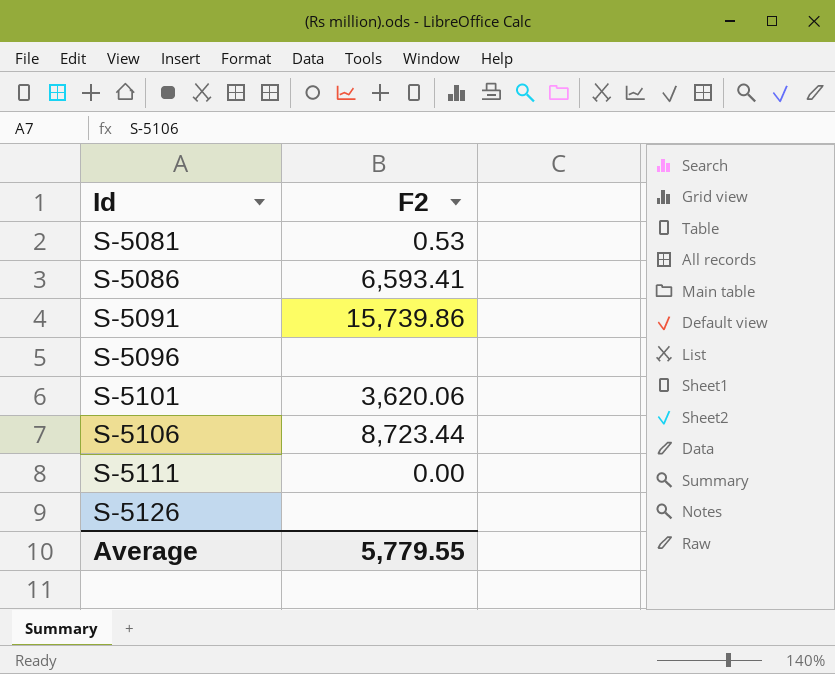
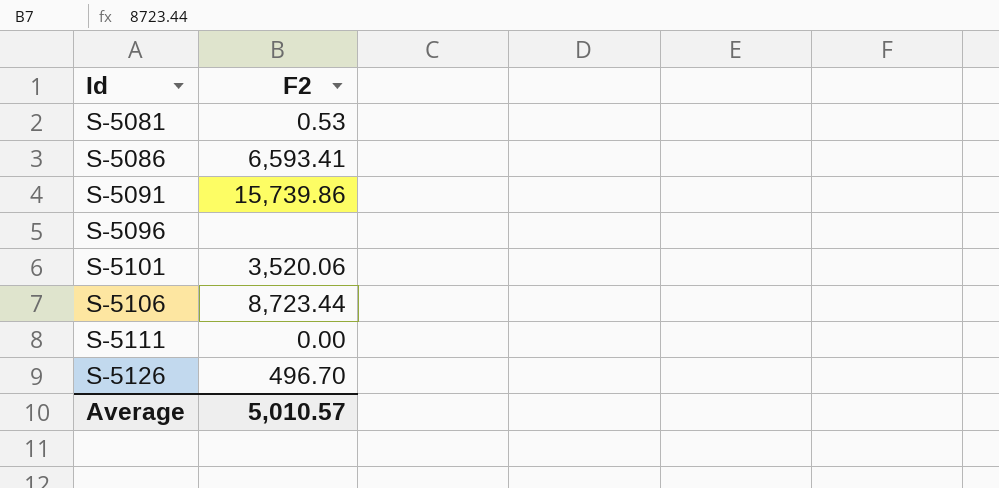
S-5101 | F2: 3,620.06 -> 3,520.06
S-5126 | F2: none -> 496.70
Average | F2: 5,779.55 -> 5,010.57

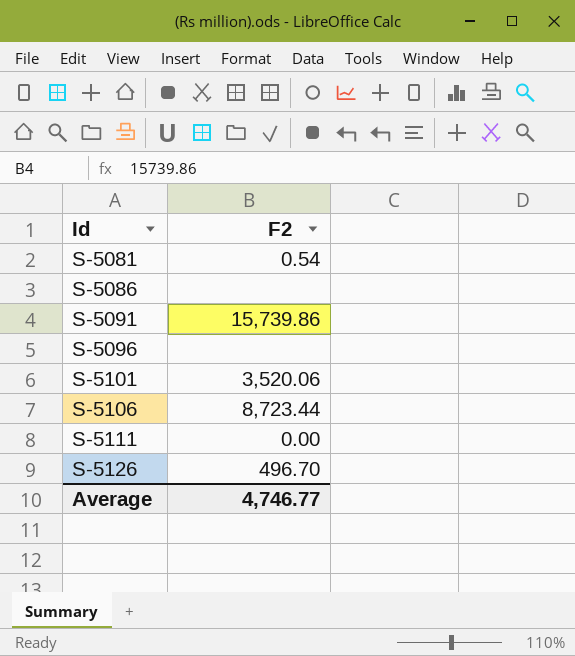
S-5081 | F2: 0.53 -> 0.54
S-5086 | F2: 6,593.41 -> none
Average | F2: 5,010.57 -> 4,746.77

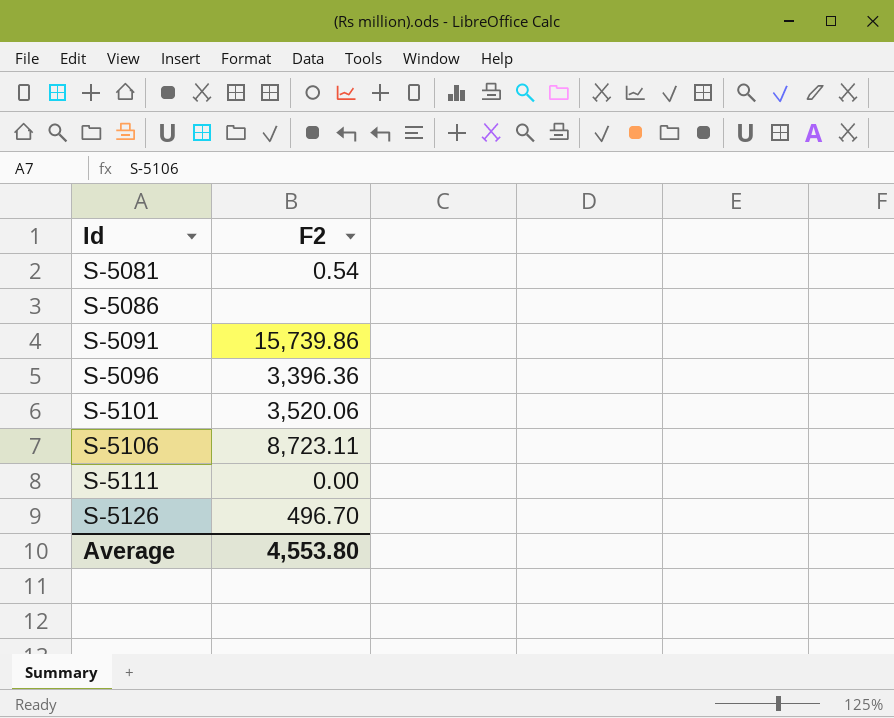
S-5096 | F2: none -> 3,396.36
S-5106 | F2: 8,723.44 -> 8,723.11
Average | F2: 4,746.77 -> 4,553.80

